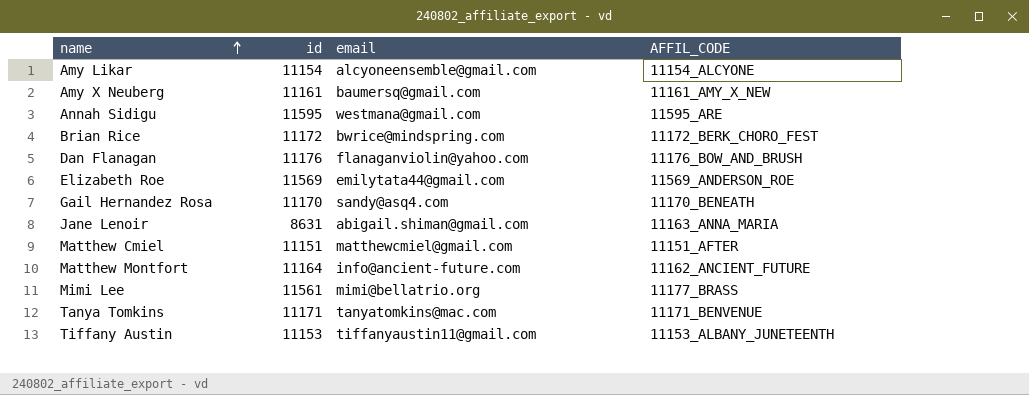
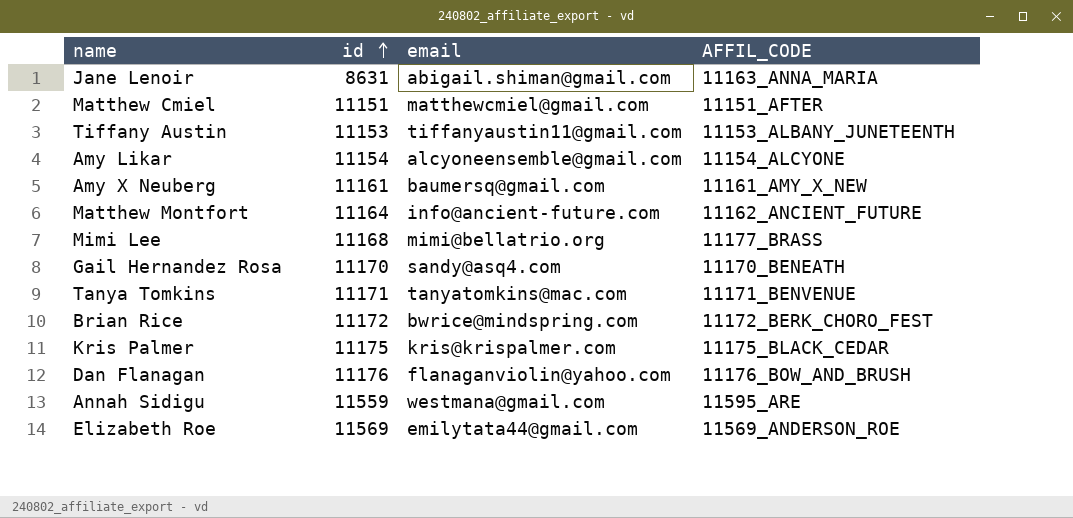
row order: name ascending -> id ascending
Mimi Lee | id: 11561 -> 11168
row Kris Palmer: none -> 11175 | kris@krispalmer.com | 11175_BLACK_CEDAR
Annah Sidigu | id: 11595 -> 11559

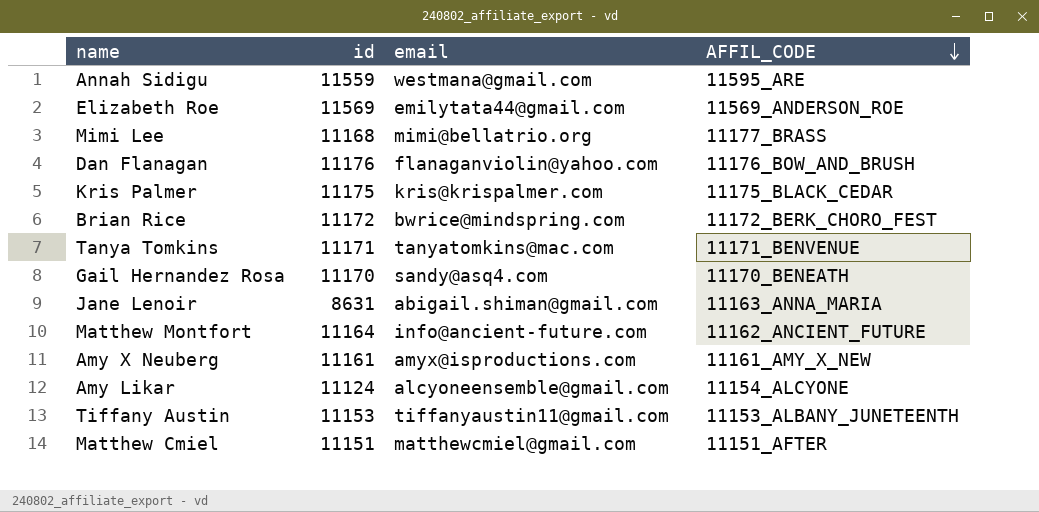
row order: id ascending -> AFFIL_CODE descending
Amy X Neuberg | email: baumersq@gmail.com -> amyx@isproductions.com
Amy Likar | id: 11154 -> 11124

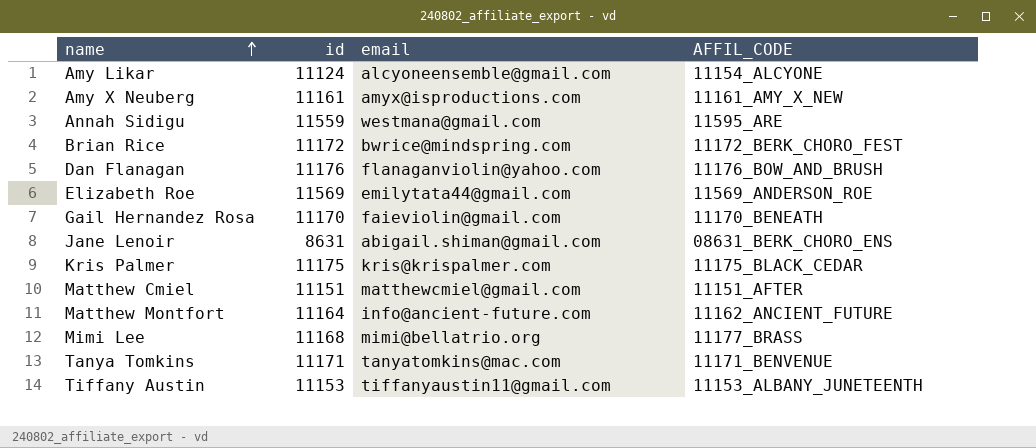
row order: AFFIL_CODE descending -> name ascending
Gail Hernandez Rosa | email: sandy@asq4.com -> faieviolin@gmail.com
Jane Lenoir | AFFIL_CODE: 11163_ANNA_MARIA -> 08631_BERK_CHORO_ENS

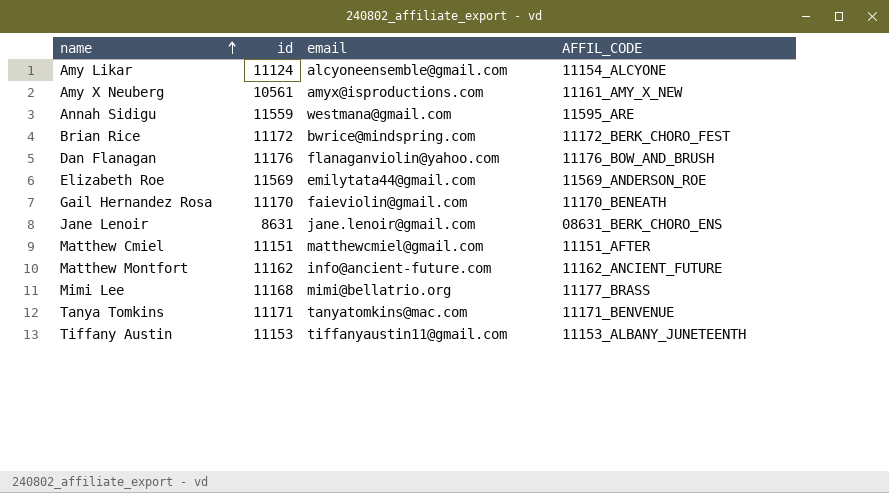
row Kris Palmer: 11175 | kris@krispalmer.com | 11175_BLACK_CEDAR -> none
Amy X Neuberg | id: 11161 -> 10561
Jane Lenoir | email: abigail.shiman@gmail.com -> jane.lenoir@gmail.com
Matthew Montfort | id: 11164 -> 11162

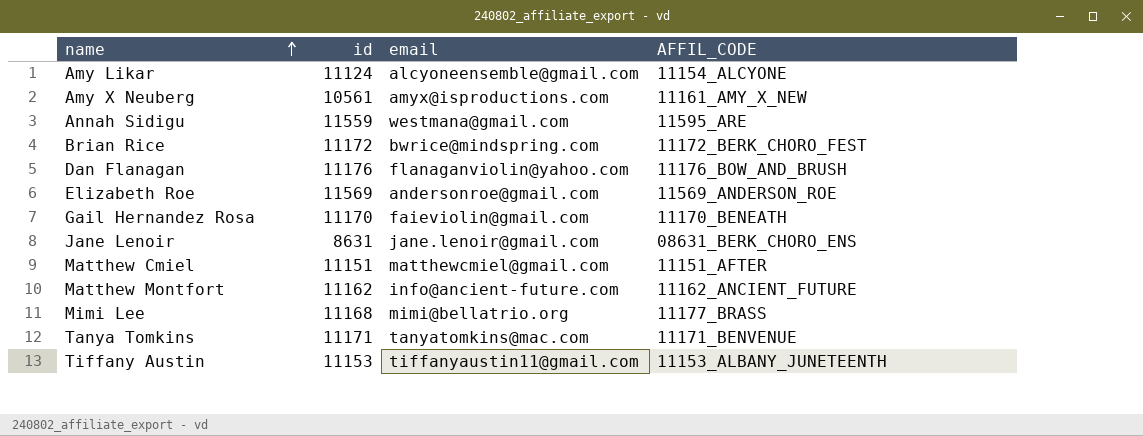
Elizabeth Roe | email: emilytata44@gmail.com -> andersonroe@gmail.com

